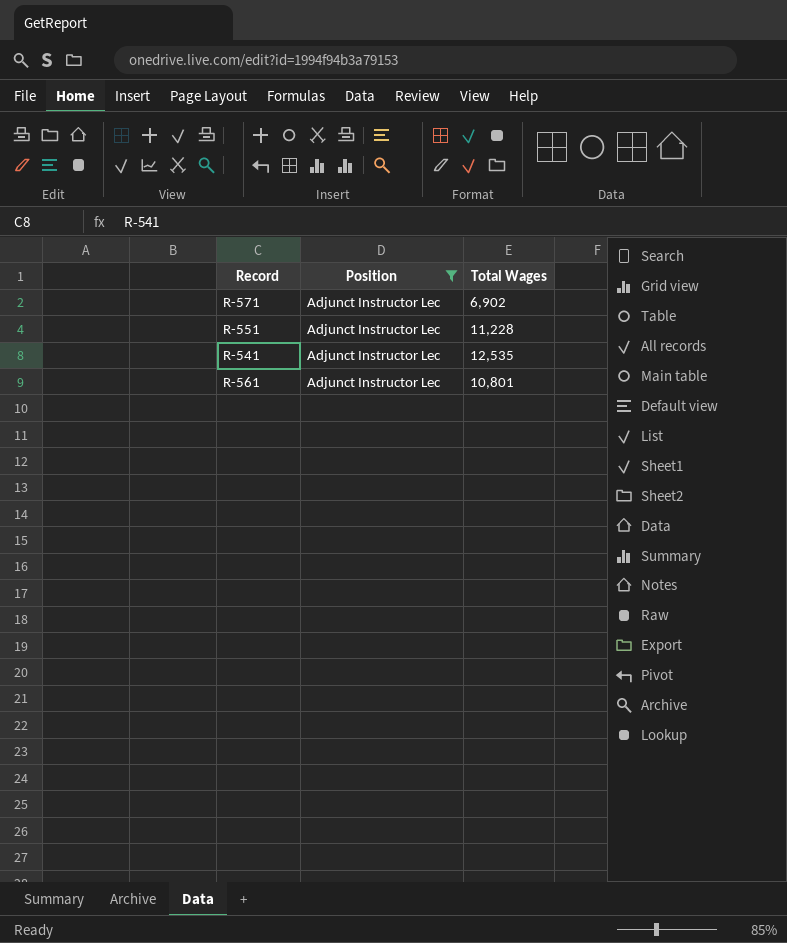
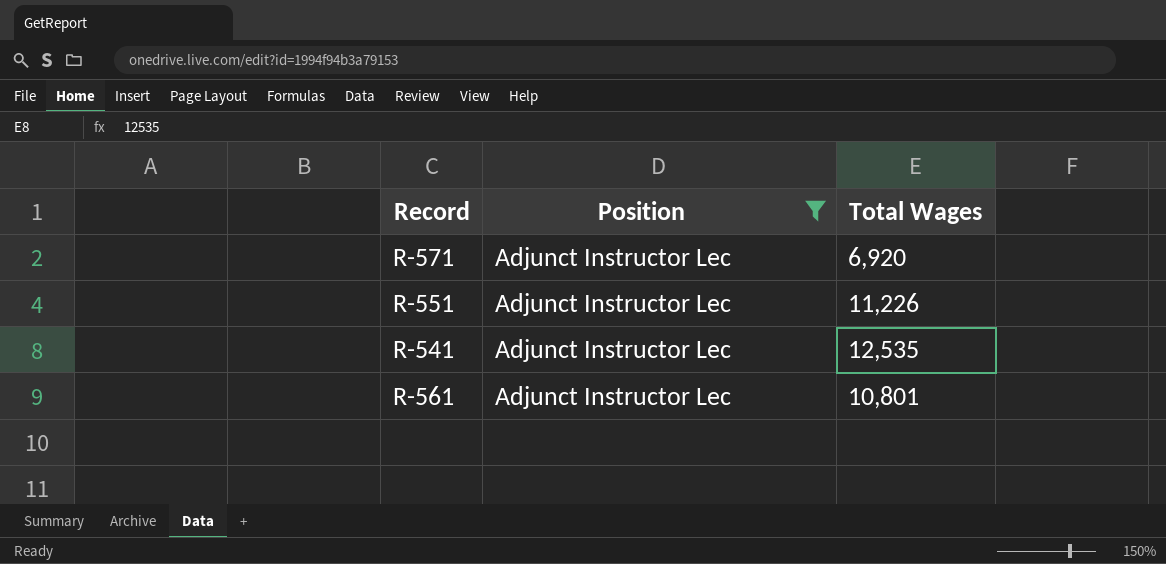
R-571 | Total Wages: 6,902 -> 6,920
R-551 | Total Wages: 11,228 -> 11,226

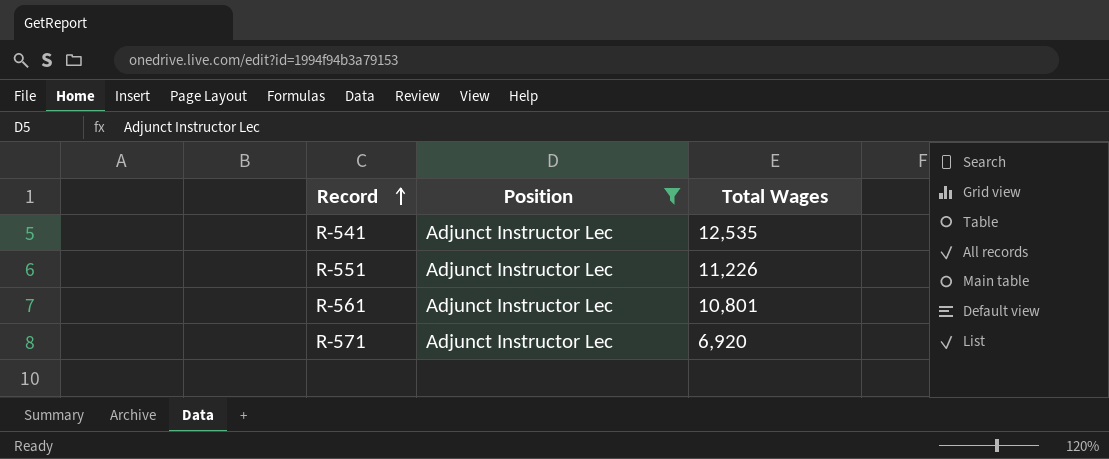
row order: none -> Record ascending

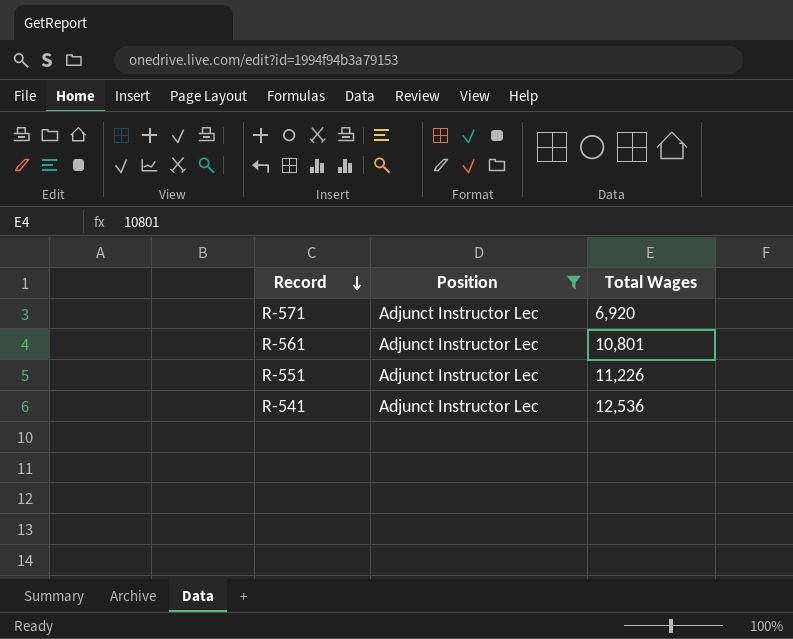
row order: Record ascending -> Record descending
R-541 | Total Wages: 12,535 -> 12,536

